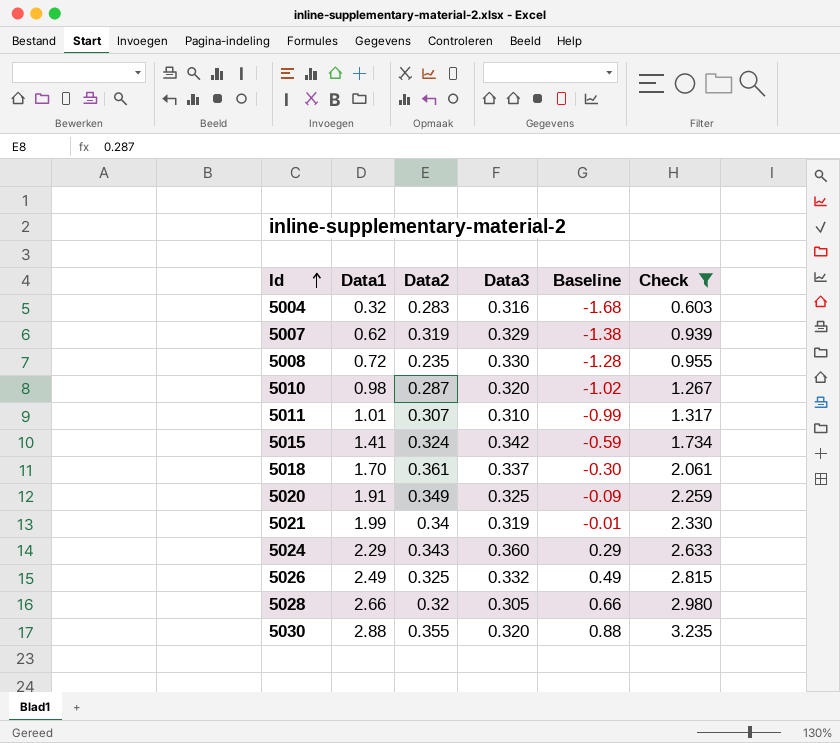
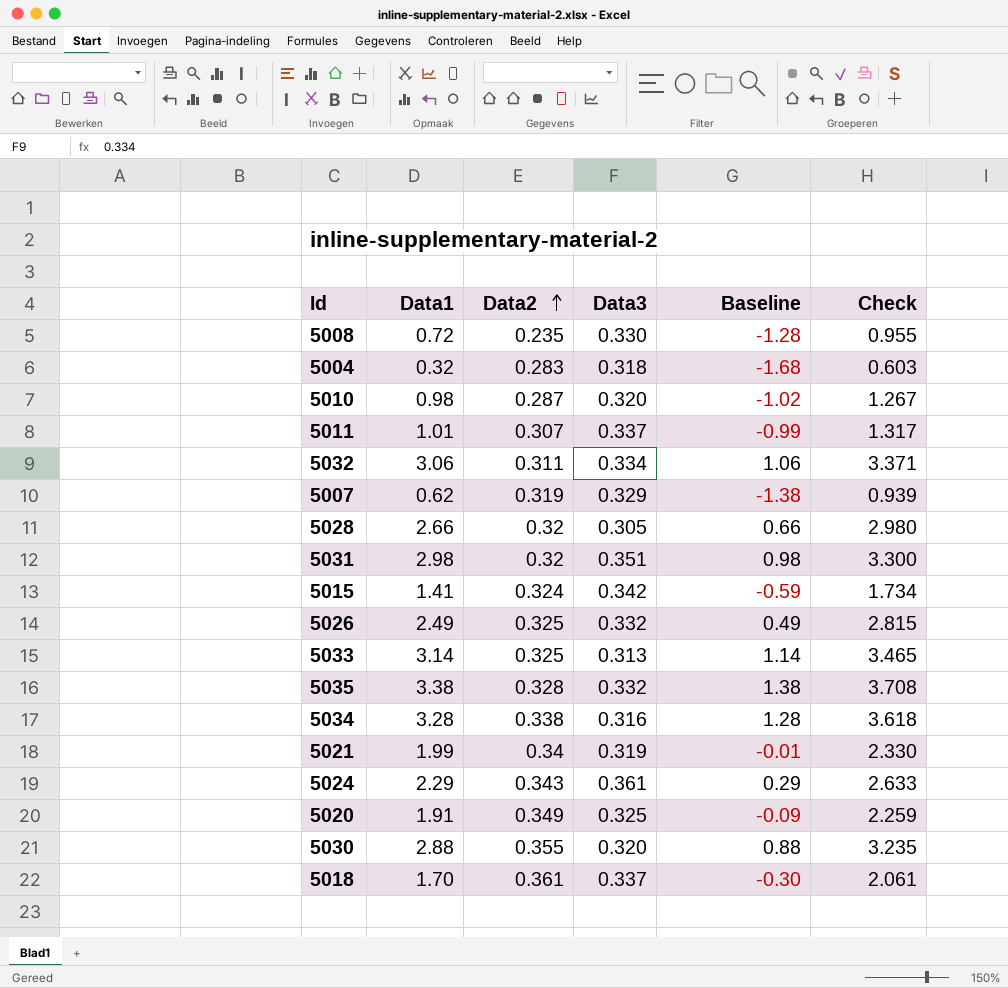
filter: Check <= 3.235 -> none
row order: Id ascending -> Data2 ascending
5004 | Data3: 0.316 -> 0.318
5011 | Data3: 0.310 -> 0.337
5024 | Data3: 0.360 -> 0.361

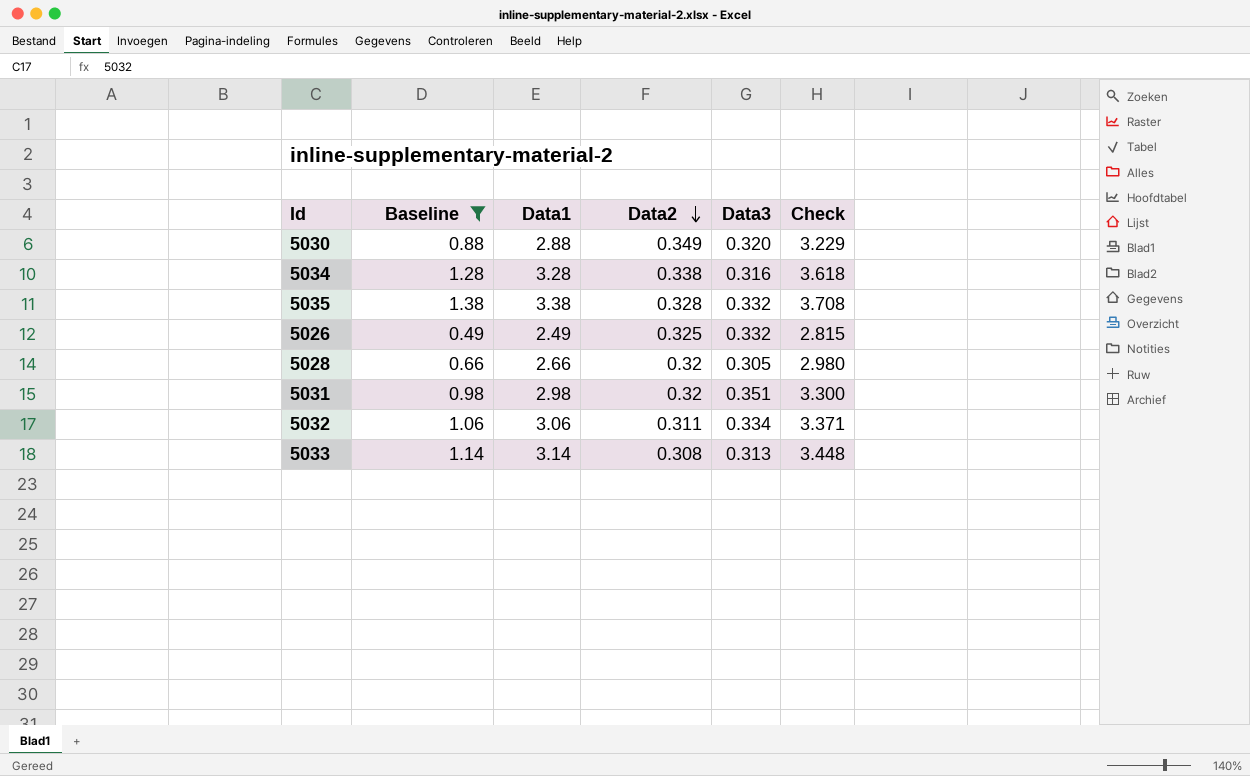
filter: none -> Baseline >= 0.49
row order: Data2 ascending -> Data2 descending
column Baseline | position: 5 -> 2
5030 | Data2: 0.355 -> 0.349
5030 | Check: 3.235 -> 3.229
5033 | Data2: 0.325 -> 0.308
5033 | Check: 3.465 -> 3.448

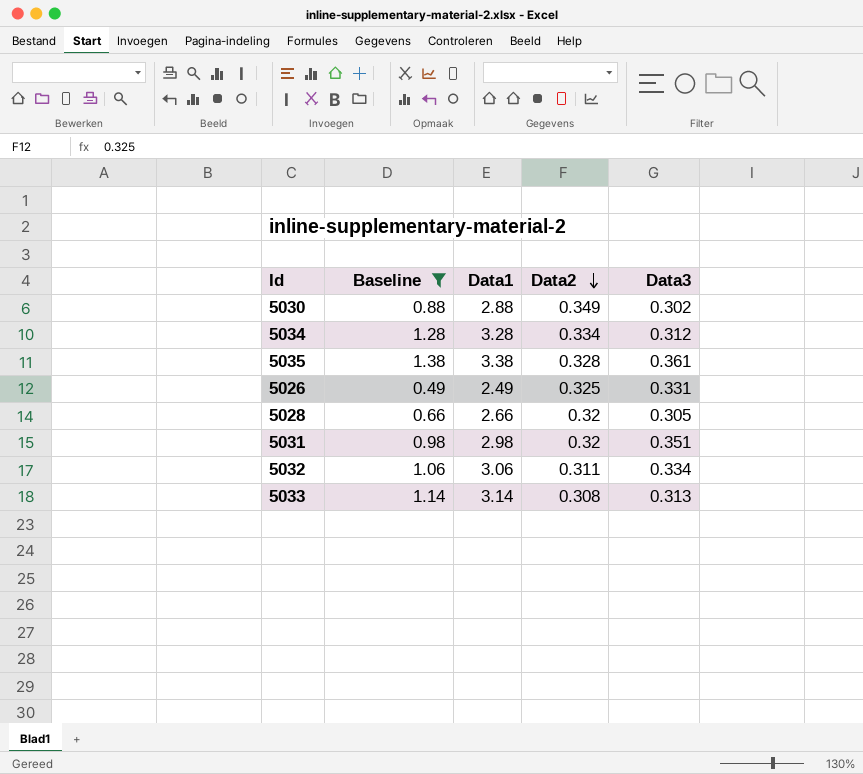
column Check | formula: [Data1] + [Data2] -> none
5030 | Data3: 0.320 -> 0.302
5034 | Data2: 0.338 -> 0.334
5034 | Data3: 0.316 -> 0.312
5035 | Data3: 0.332 -> 0.361
5026 | Data3: 0.332 -> 0.331

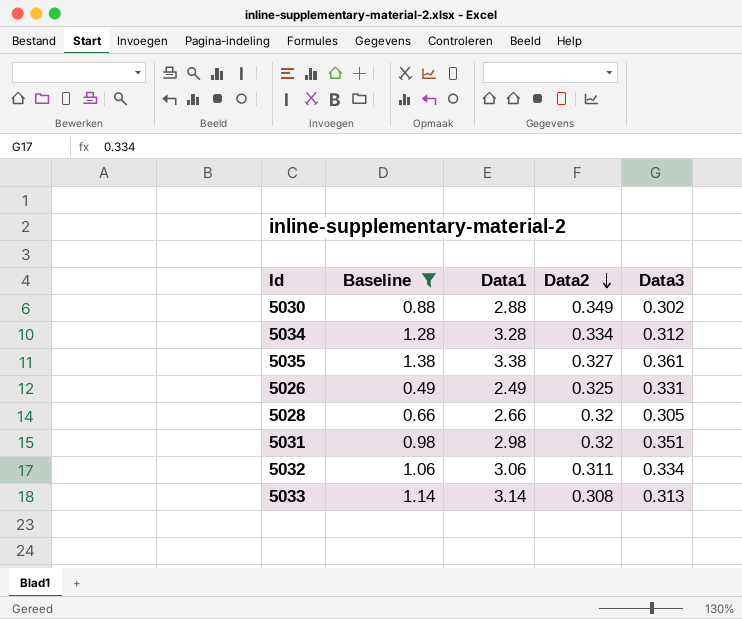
5035 | Data2: 0.328 -> 0.327

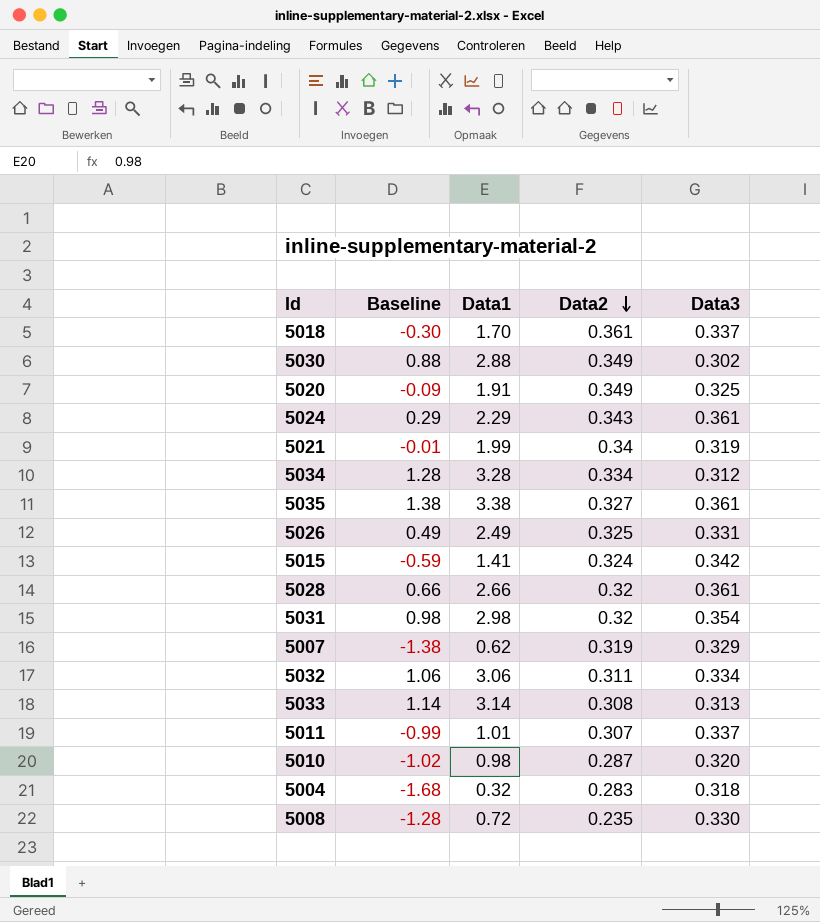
filter: Baseline >= 0.49 -> none
5028 | Data3: 0.305 -> 0.361
5031 | Data3: 0.351 -> 0.354

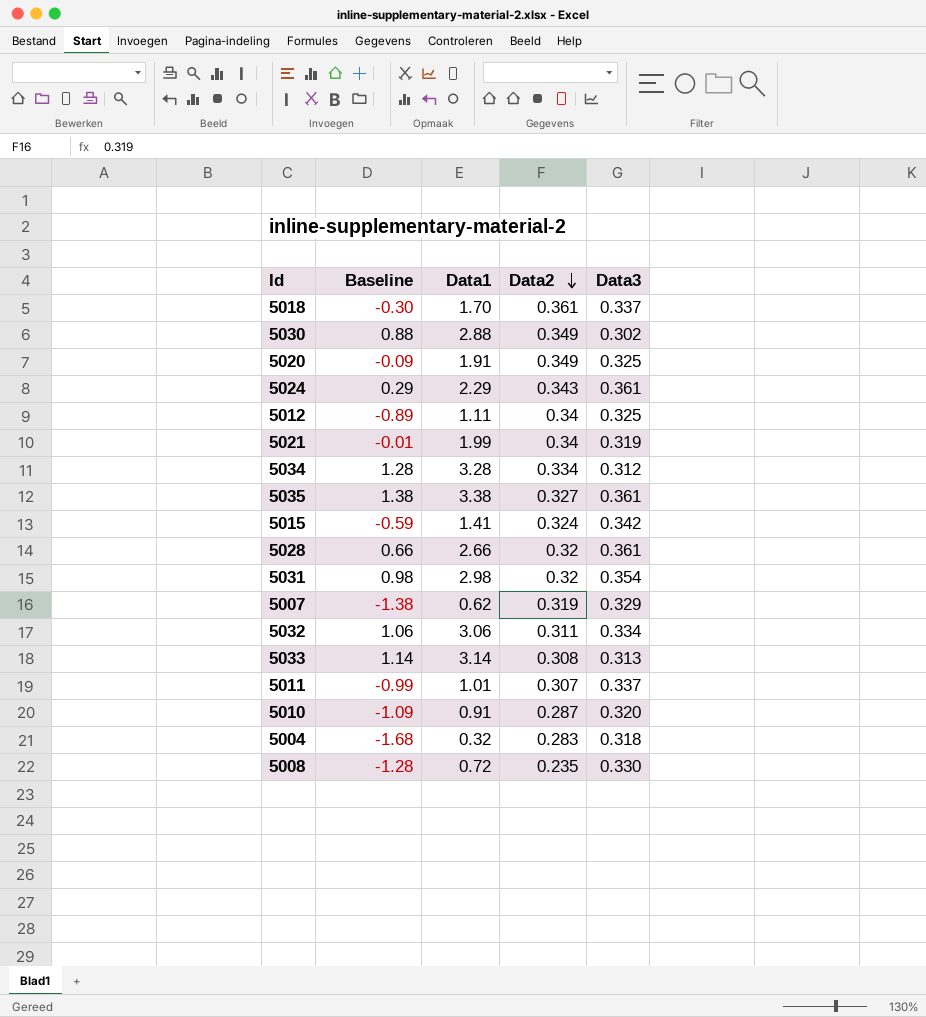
row 5026: 0.49 | 2.49 | 0.325 | 0.331 -> none
row 5012: none -> -0.89 | 1.11 | 0.34 | 0.325
5010 | Baseline: -1.02 -> -1.09
5010 | Data1: 0.98 -> 0.91

